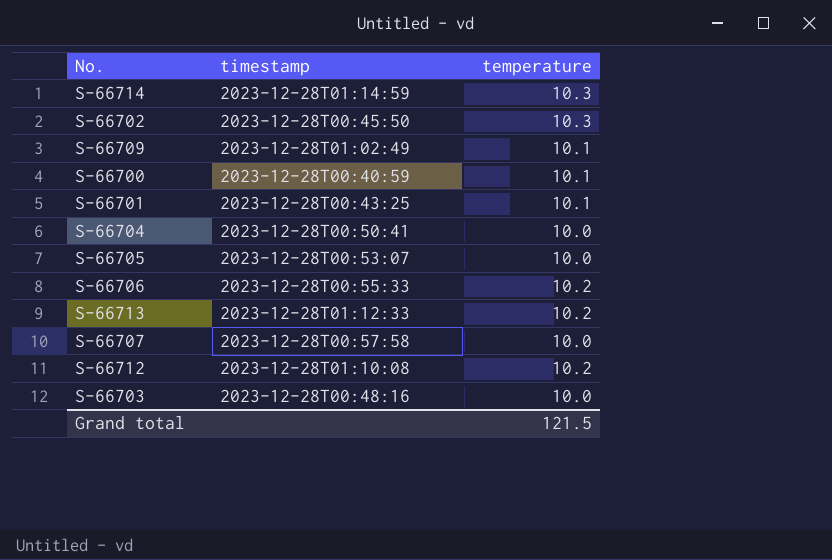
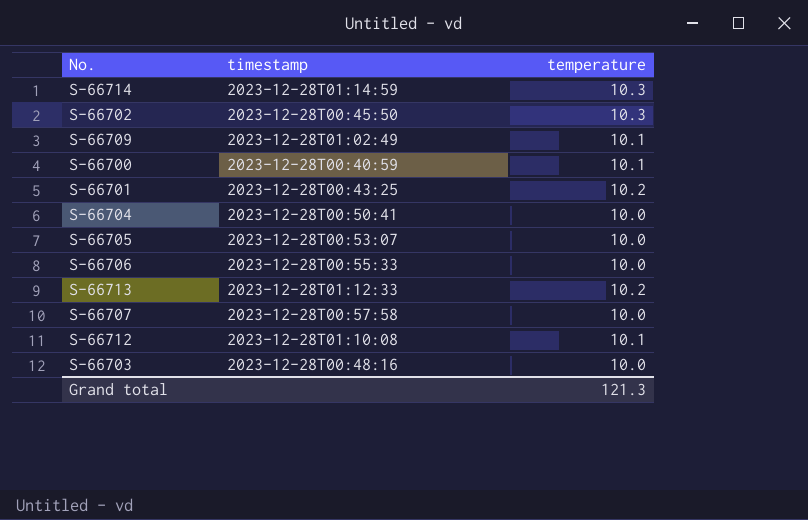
S-66701 | temperature: 10.1 -> 10.2
S-66706 | temperature: 10.2 -> 10.0
S-66712 | temperature: 10.2 -> 10.1
Grand total | temperature: 121.5 -> 121.3

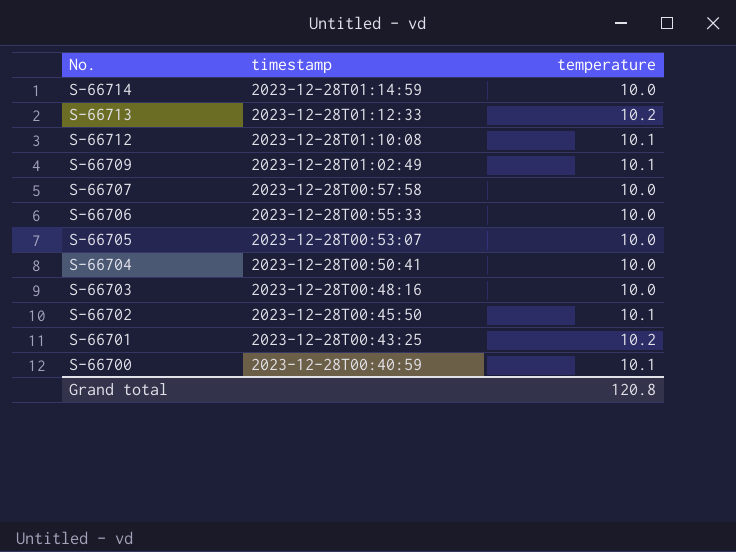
row order: none -> No. descending
S-66714 | temperature: 10.3 -> 10.0
S-66702 | temperature: 10.3 -> 10.1
Grand total | temperature: 121.3 -> 120.8

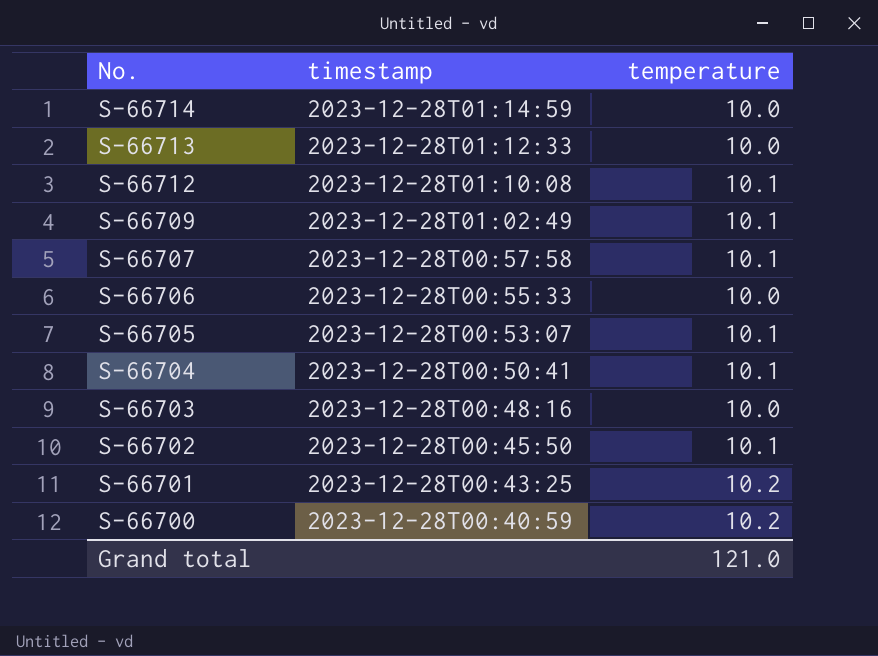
S-66713 | temperature: 10.2 -> 10.0
S-66707 | temperature: 10.0 -> 10.1
S-66705 | temperature: 10.0 -> 10.1
S-66704 | temperature: 10.0 -> 10.1
S-66700 | temperature: 10.1 -> 10.2
Grand total | temperature: 120.8 -> 121.0

